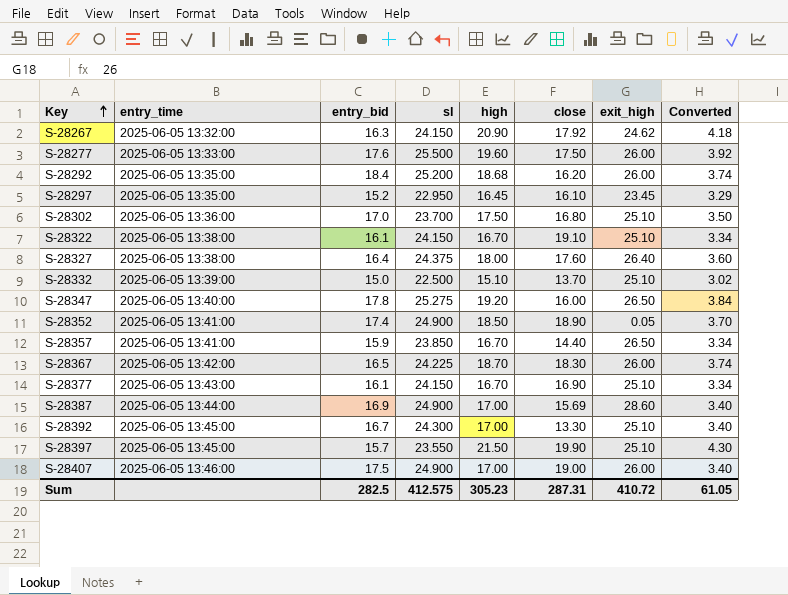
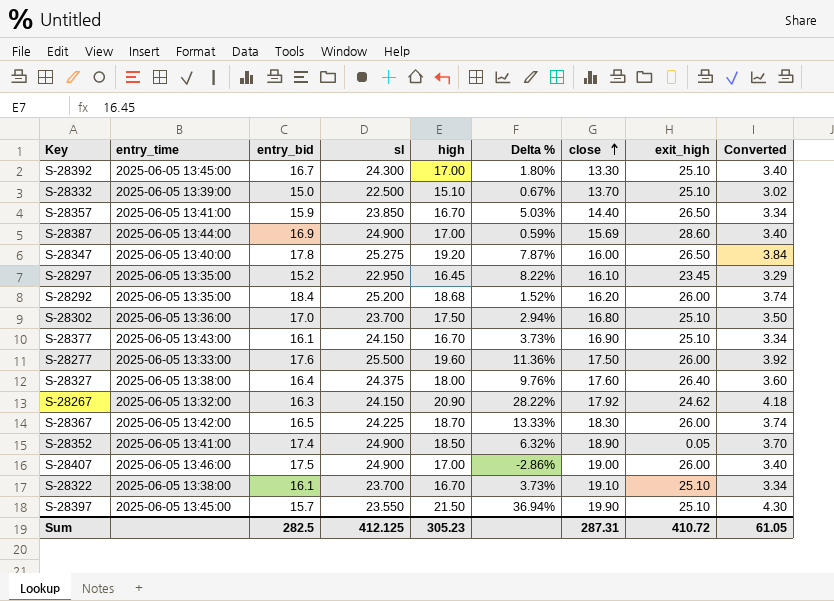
row order: Key ascending -> close ascending
column Delta % | formula: none -> ([high] - [entry_bid]) / [entry_bid]
S-28322 | sl: 24.150 -> 23.700
Sum | sl: 412.575 -> 412.125

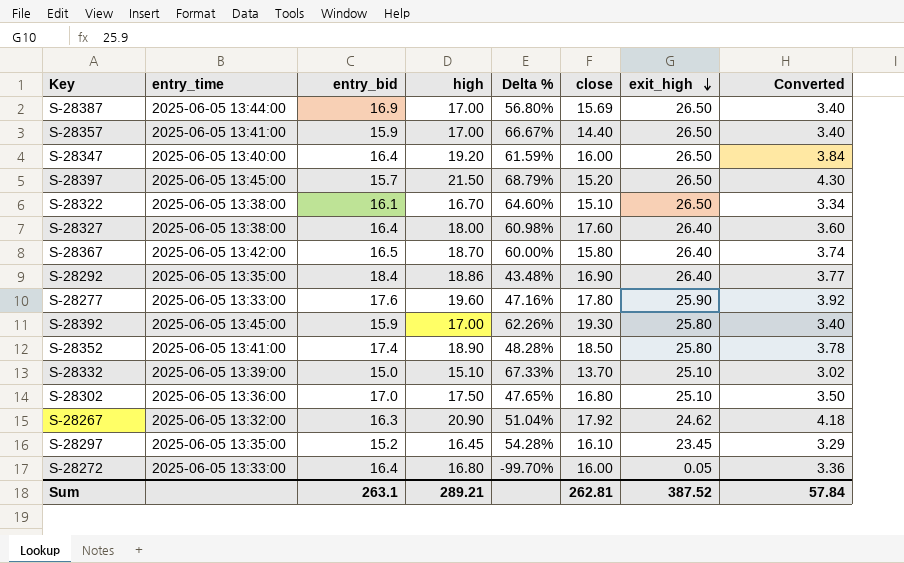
row order: close ascending -> exit_high descending
column sl | position: 4 -> none
column Delta % | formula: ([high] - [entry_bid]) / [entry_bid] -> ([exit_high] - [entry_bid]) / [entry_bid]
row S-28377: 2025-06-05 13:43:00 | 16.1 | 24.150 | 16.70 | 3.73% | 16.90 | 25.10 | 3.34 -> none
row S-28407: 2025-06-05 13:46:00 | 17.5 | 24.900 | 17.00 | -2.86% | 19.00 | 26.00 | 3.40 -> none
S-28387 | exit_high: 28.60 -> 26.50
S-28357 | high: 16.70 -> 17.00
S-28357 | Converted: 3.34 -> 3.40
S-28347 | entry_bid: 17.8 -> 16.4
S-28397 | close: 19.90 -> 15.20
S-28397 | exit_high: 25.10 -> 26.50
S-28322 | close: 19.10 -> 15.10
S-28322 | exit_high: 25.10 -> 26.50
S-28367 | close: 18.30 -> 15.80
S-28367 | exit_high: 26.00 -> 26.40
S-28292 | high: 18.68 -> 18.86
S-28292 | close: 16.20 -> 16.90
S-28292 | exit_high: 26.00 -> 26.40
S-28292 | Converted: 3.74 -> 3.77
S-28277 | close: 17.50 -> 17.80
S-28277 | exit_high: 26.00 -> 25.90
S-28392 | entry_bid: 16.7 -> 15.9
S-28392 | close: 13.30 -> 19.30
S-28392 | exit_high: 25.10 -> 25.80
S-28352 | high: 18.50 -> 18.90
S-28352 | close: 18.90 -> 18.50
S-28352 | exit_high: 0.05 -> 25.80
S-28352 | Converted: 3.70 -> 3.78
row S-28272: none -> 2025-06-05 13:33:00 | 16.4 | 16.80 | -99.70% | 16.00 | 0.05 | 3.36
Sum | entry_bid: 282.5 -> 263.1
Sum | high: 305.23 -> 289.21
Sum | close: 287.31 -> 262.81
Sum | exit_high: 410.72 -> 387.52
Sum | Converted: 61.05 -> 57.84

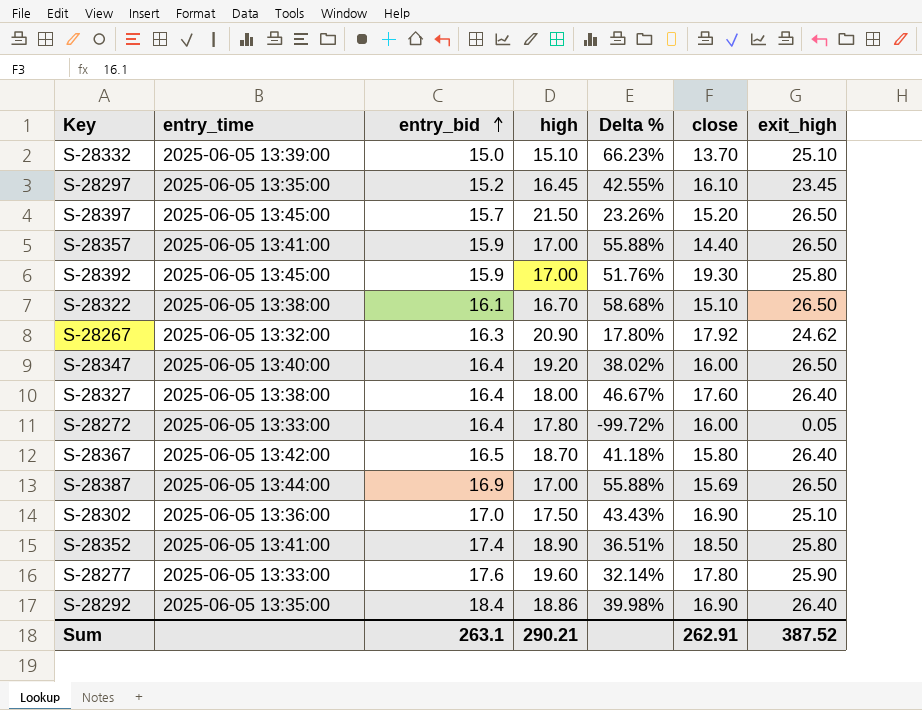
row order: exit_high descending -> entry_bid ascending
column Converted | formula: [high] * 0.2 -> none
column Delta % | formula: ([exit_high] - [entry_bid]) / [entry_bid] -> ([exit_high] - [high]) / [high]
S-28272 | high: 16.80 -> 17.80
S-28302 | close: 16.80 -> 16.90
Sum | high: 289.21 -> 290.21
Sum | close: 262.81 -> 262.91

